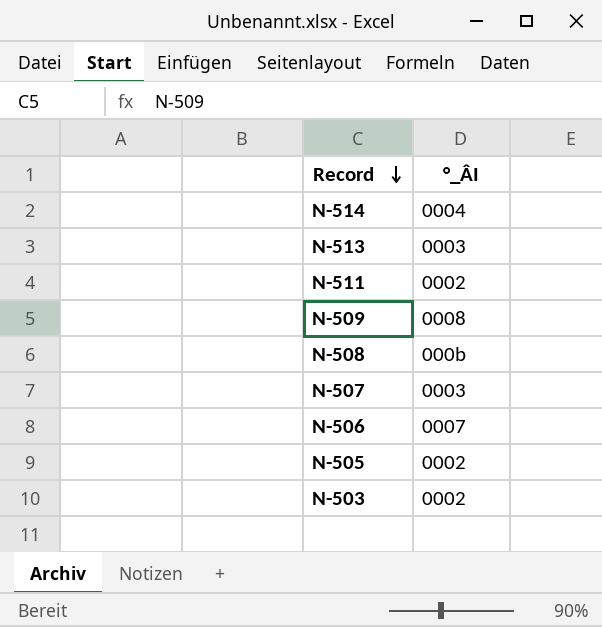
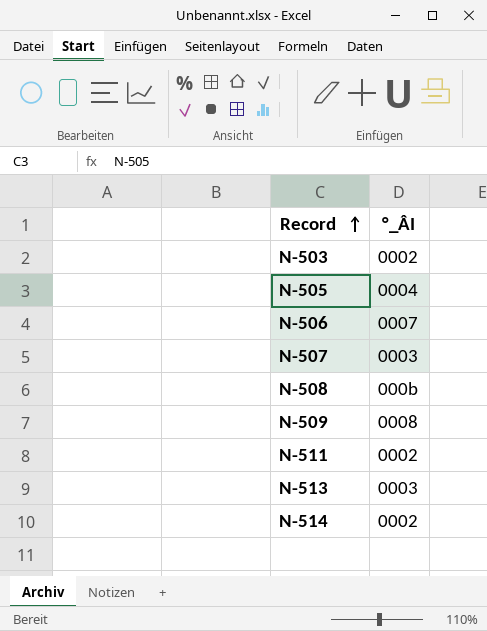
row order: Record descending -> Record ascending
N-505 | °_ÂI: 0002 -> 0004
N-514 | °_ÂI: 0004 -> 0002

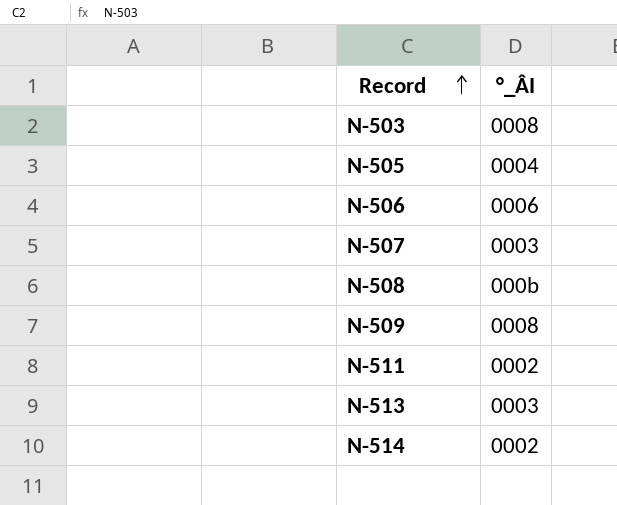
N-503 | °_ÂI: 0002 -> 0008
N-506 | °_ÂI: 0007 -> 0006

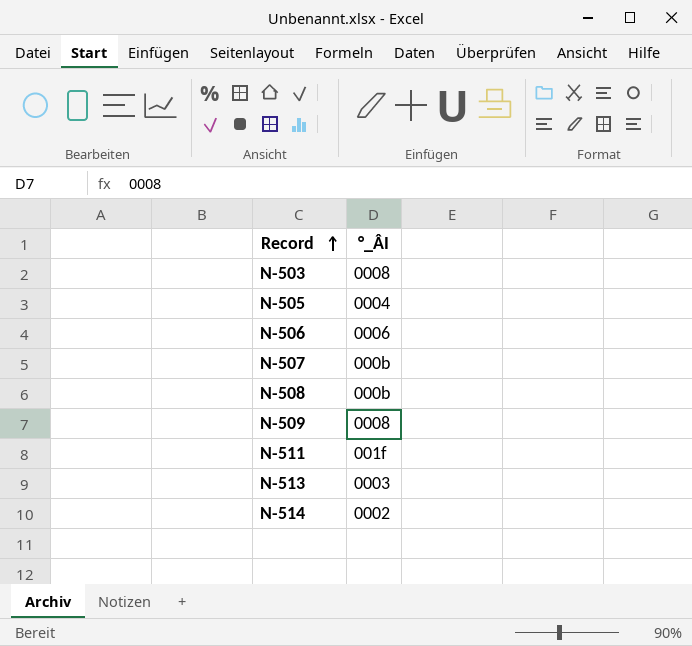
N-507 | °_ÂI: 0003 -> 000b
N-511 | °_ÂI: 0002 -> 001f

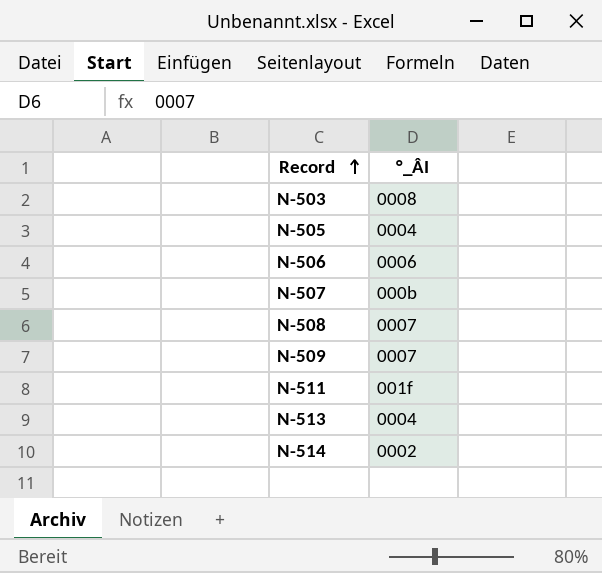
N-508 | °_ÂI: 000b -> 0007
N-509 | °_ÂI: 0008 -> 0007
N-513 | °_ÂI: 0003 -> 0004

